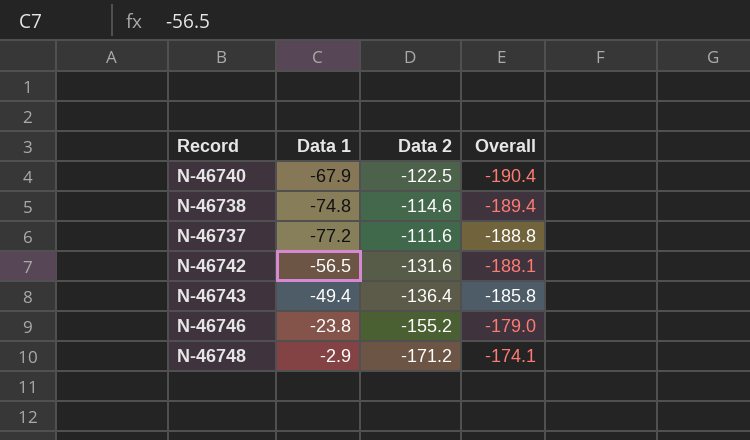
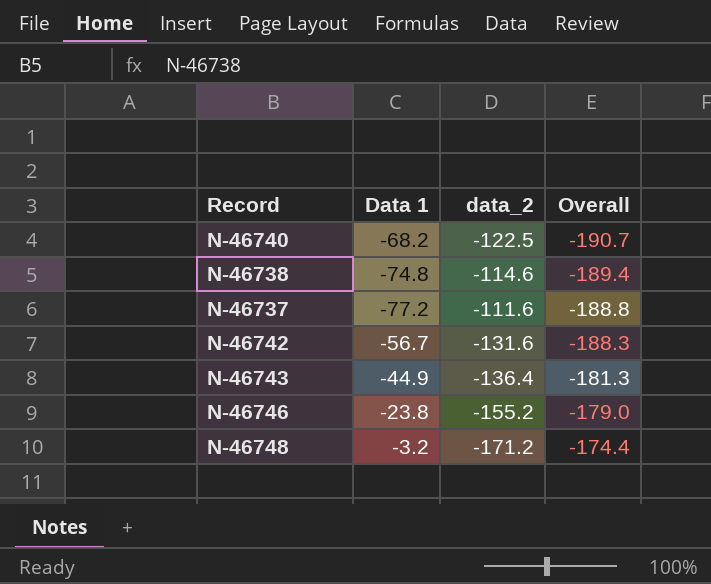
column name: Data 2 -> data_2
N-46740 | Data 1: -67.9 -> -68.2
N-46740 | Overall: -190.4 -> -190.7
N-46742 | Data 1: -56.5 -> -56.7
N-46742 | Overall: -188.1 -> -188.3
N-46743 | Data 1: -49.4 -> -44.9
N-46743 | Overall: -185.8 -> -181.3
N-46748 | Data 1: -2.9 -> -3.2
N-46748 | Overall: -174.1 -> -174.4

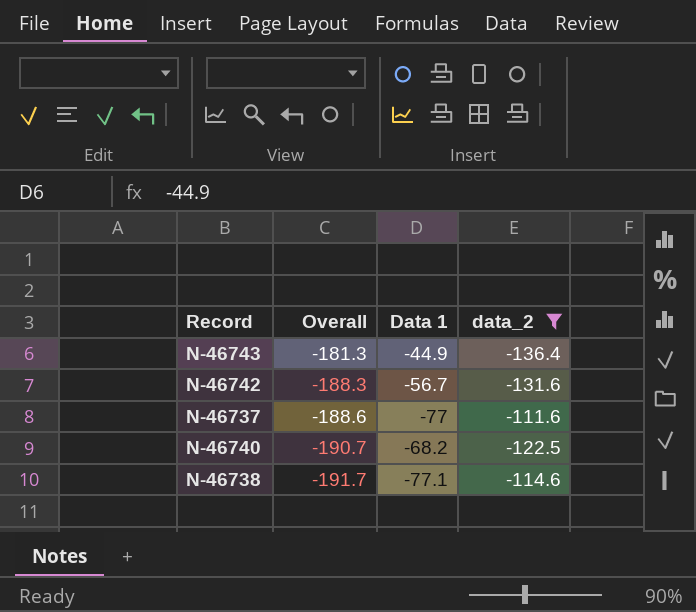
filter: none -> data_2 >= -136.4
row order: Overall ascending -> Overall descending
column Overall | position: 4 -> 2
N-46737 | Overall: -188.8 -> -188.6
N-46737 | Data 1: -77.2 -> -77
N-46738 | Overall: -189.4 -> -191.7
N-46738 | Data 1: -74.8 -> -77.1

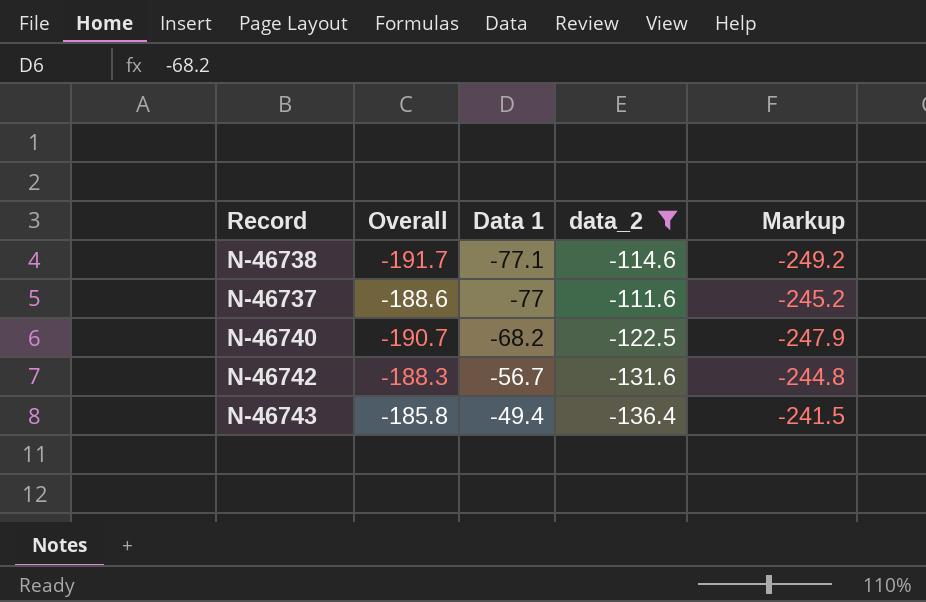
row order: Overall descending -> Data 1 ascending
column Markup | formula: none -> [Overall] * 1.3
N-46743 | Overall: -181.3 -> -185.8
N-46743 | Data 1: -44.9 -> -49.4

